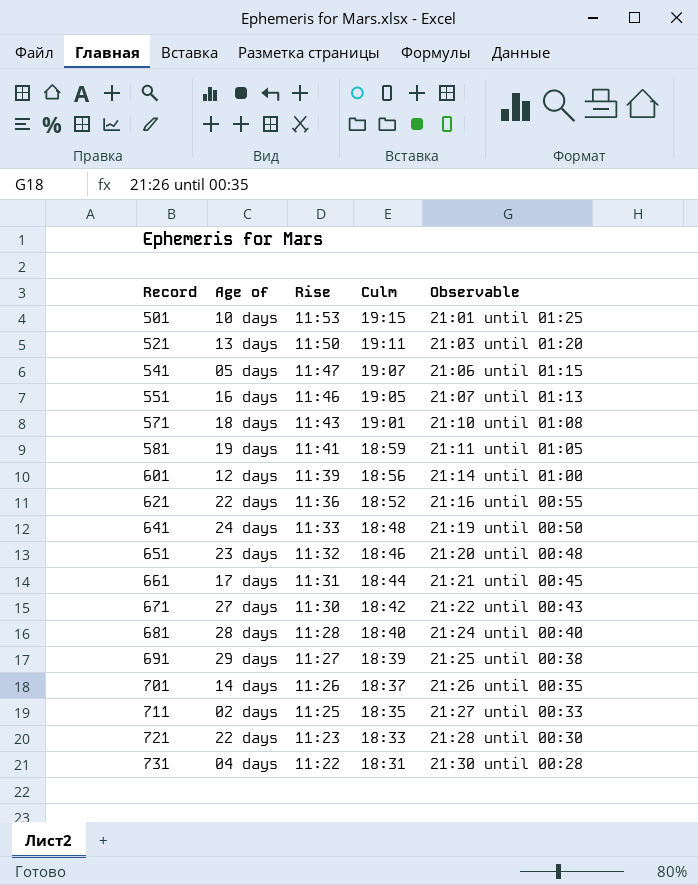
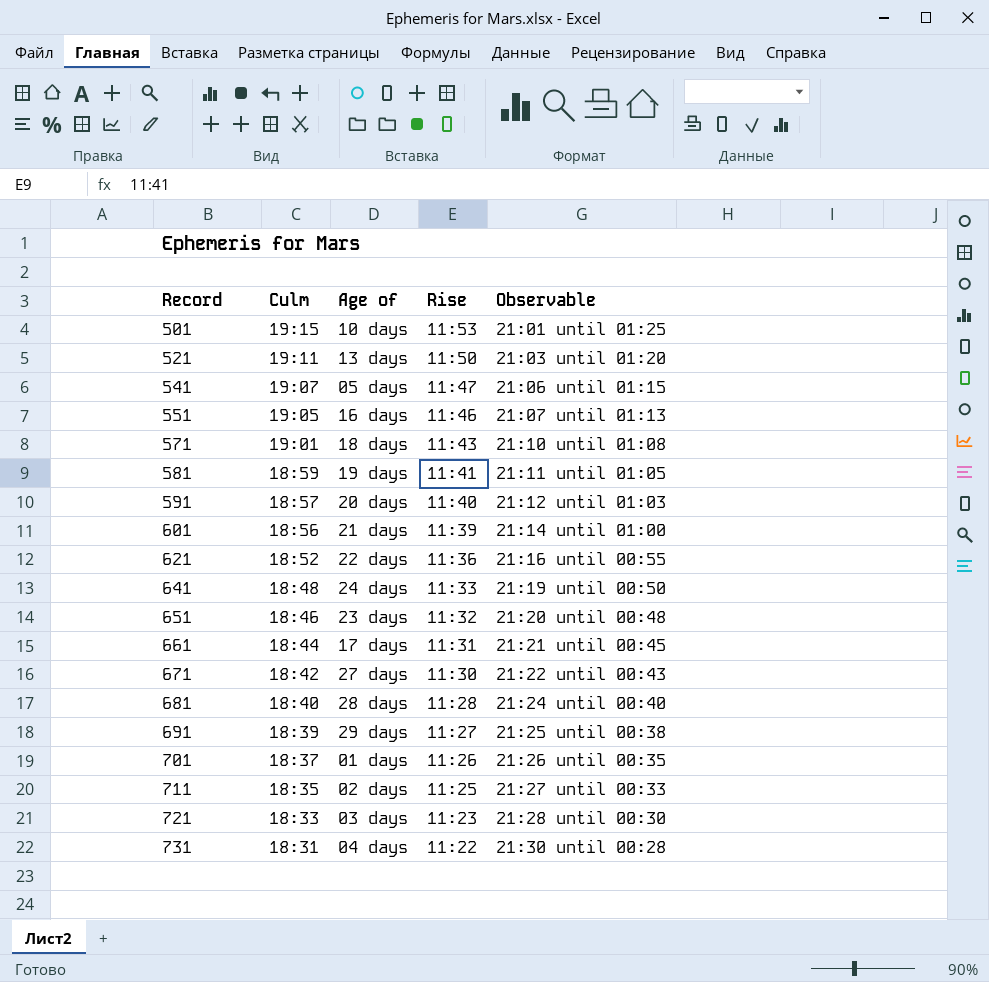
column Culm | position: 4 -> 2
row 591: none -> 18:57 | 20 days | 11:40 | 21:12 until 01:03
601 | Age of: 12 days -> 21 days
701 | Age of: 14 days -> 01 days
721 | Age of: 22 days -> 03 days

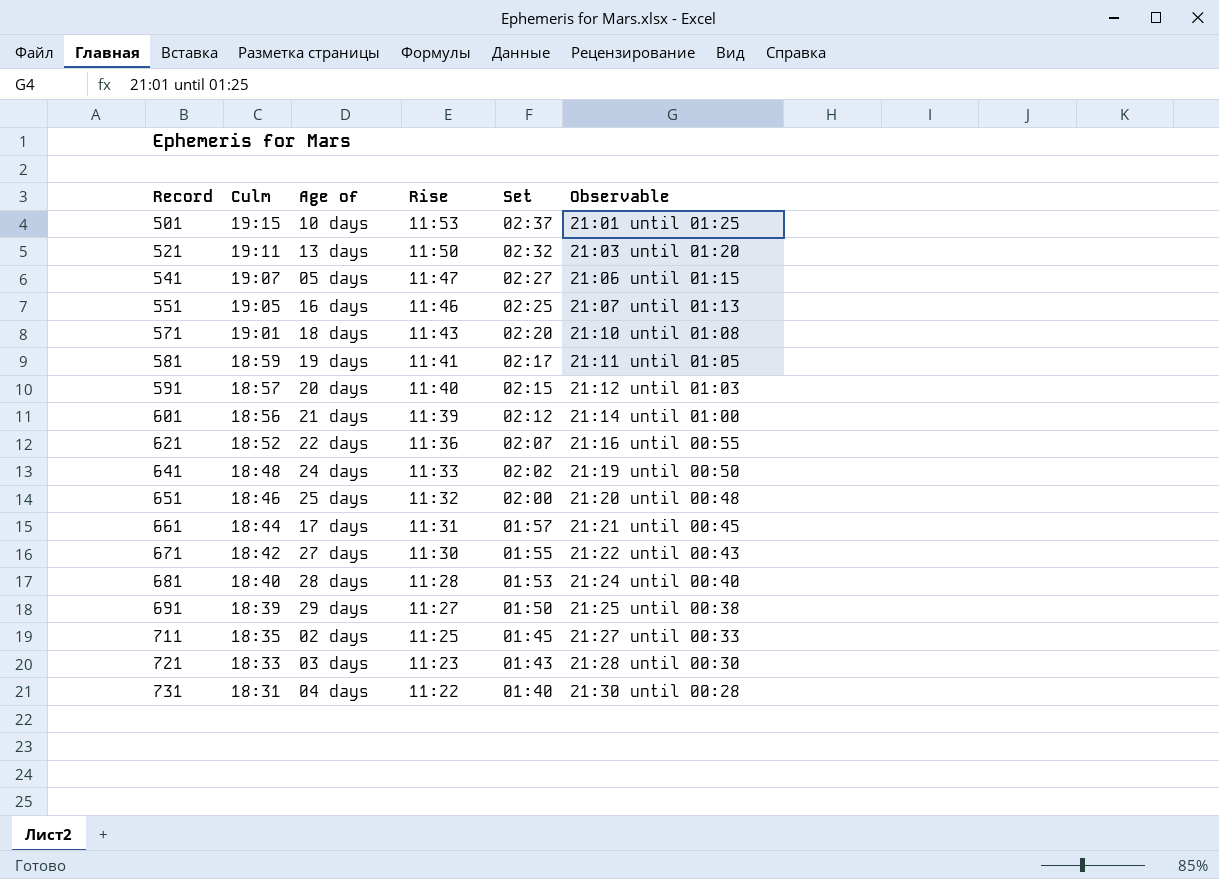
column Set | position: none -> 5
row 701: 18:37 | 01 days | 11:26 | 21:26 until 00:35 -> none
651 | Age of: 23 days -> 25 days

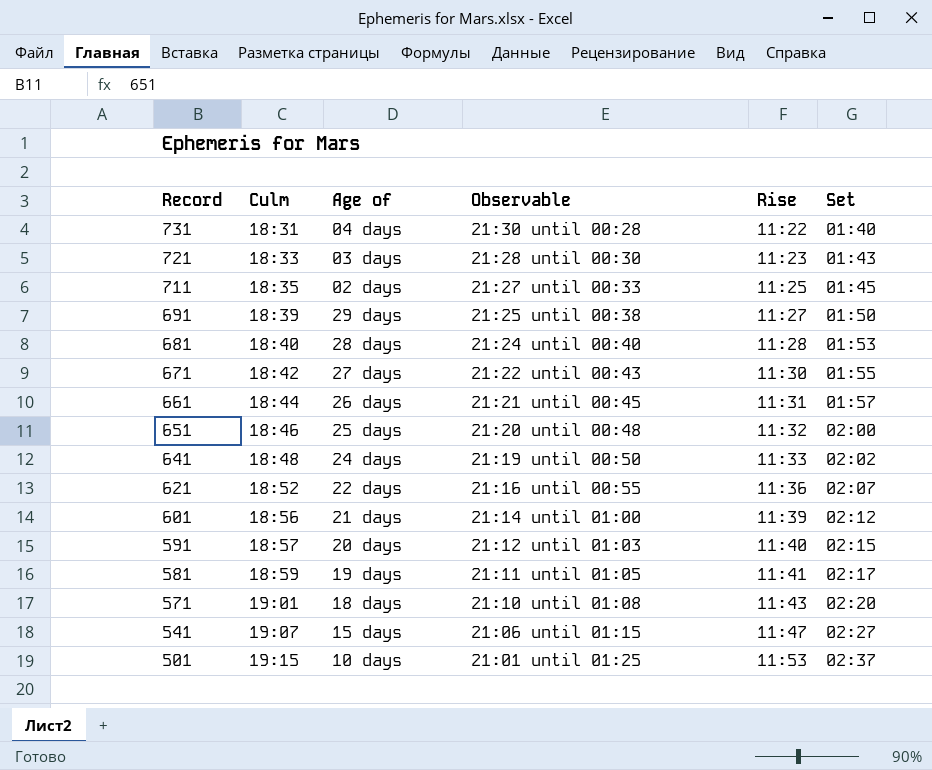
row order: Record ascending -> Record descending
column Observable | position: 6 -> 4
row 521: 19:11 | 13 days | 11:50 | 02:32 | 21:03 until 01:20 -> none
row 551: 19:05 | 16 days | 11:46 | 02:25 | 21:07 until 01:13 -> none
661 | Age of: 17 days -> 26 days
541 | Age of: 05 days -> 15 days

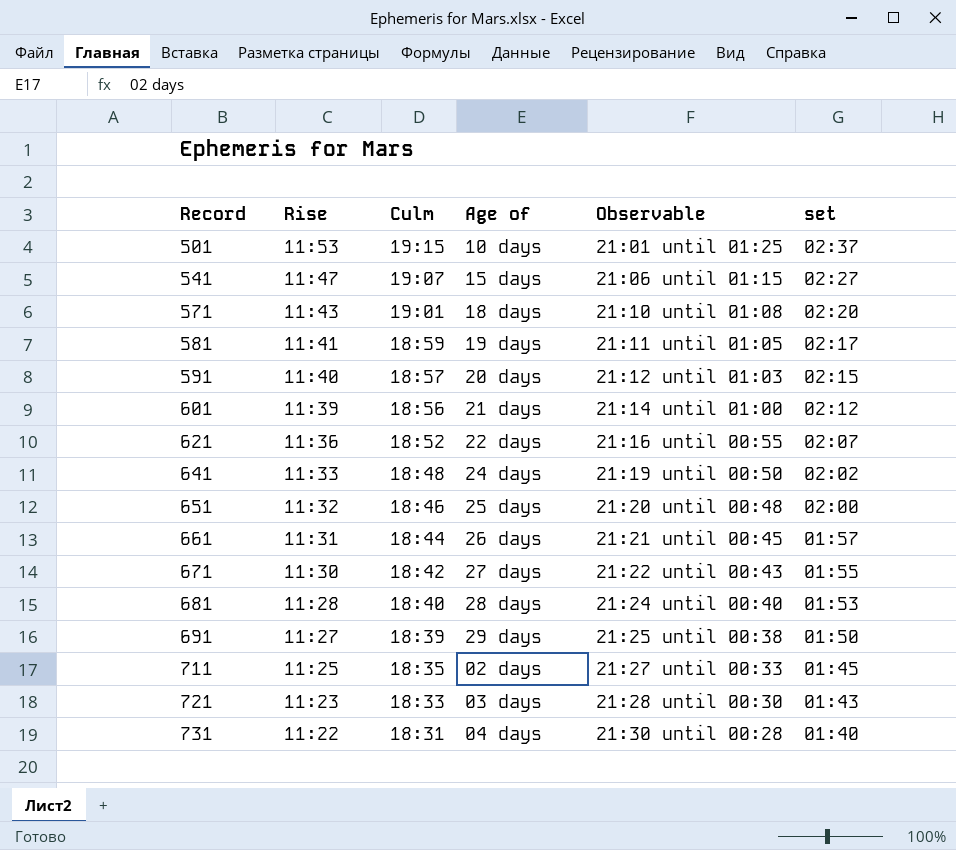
row order: Record descending -> Record ascending
column Rise | position: 5 -> 2
column name: Set -> set

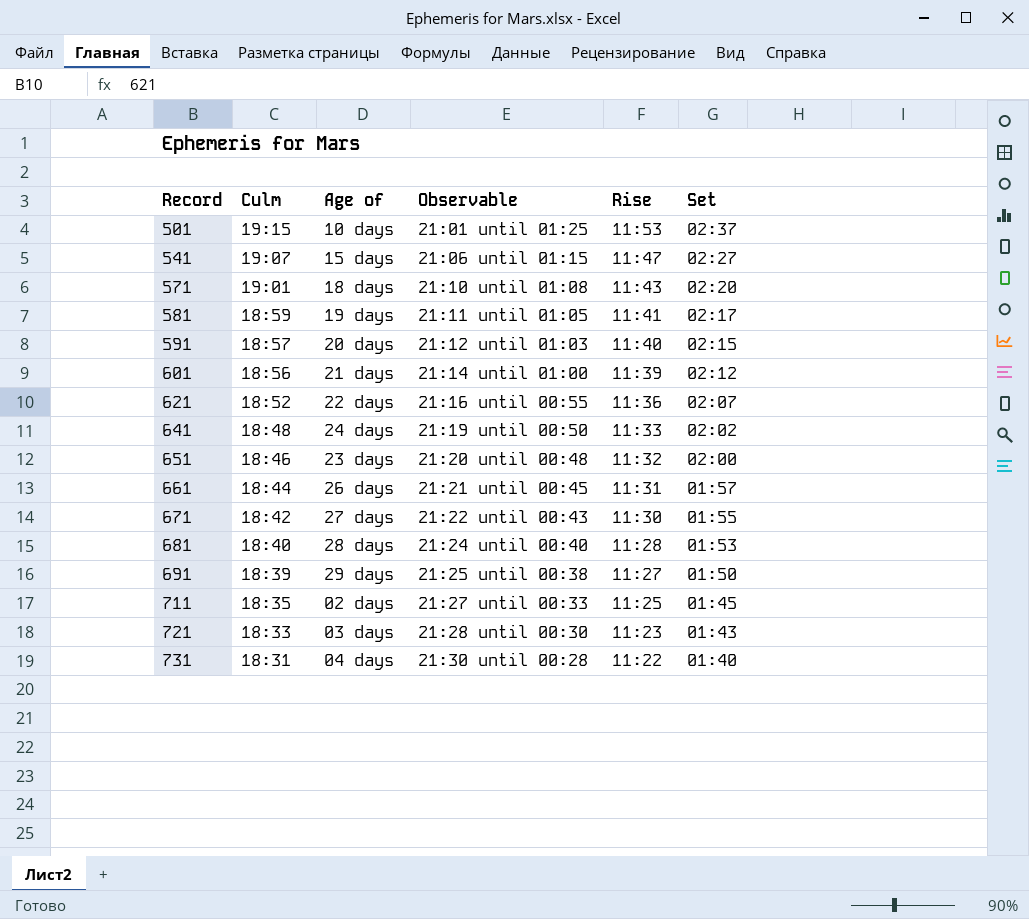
column Rise | position: 2 -> 5
column name: set -> Set
651 | Age of: 25 days -> 23 days

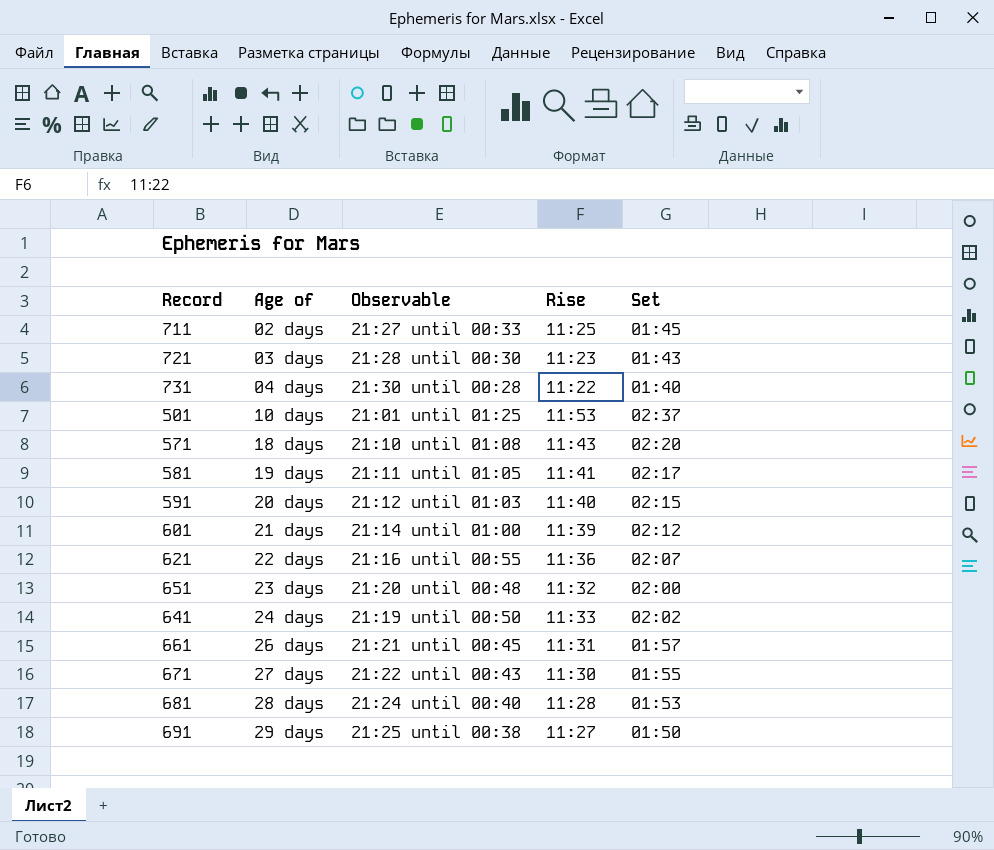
row order: Record ascending -> Age of ascending
column Culm | position: 2 -> none
row 541: 19:07 | 15 days | 21:06 until 01:15 | 11:47 | 02:27 -> none

